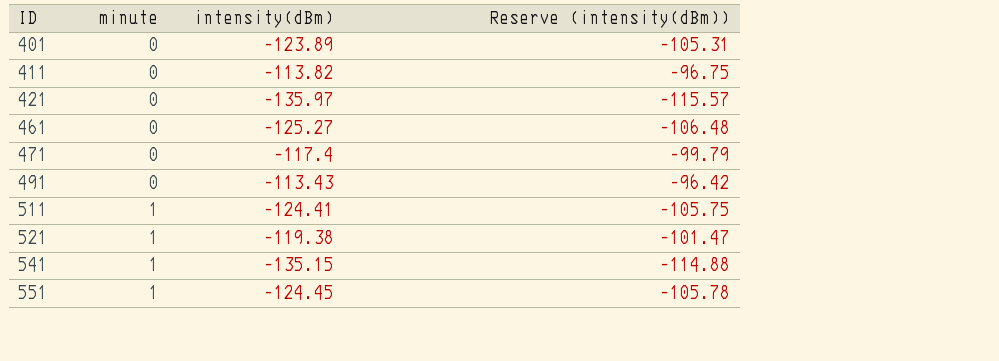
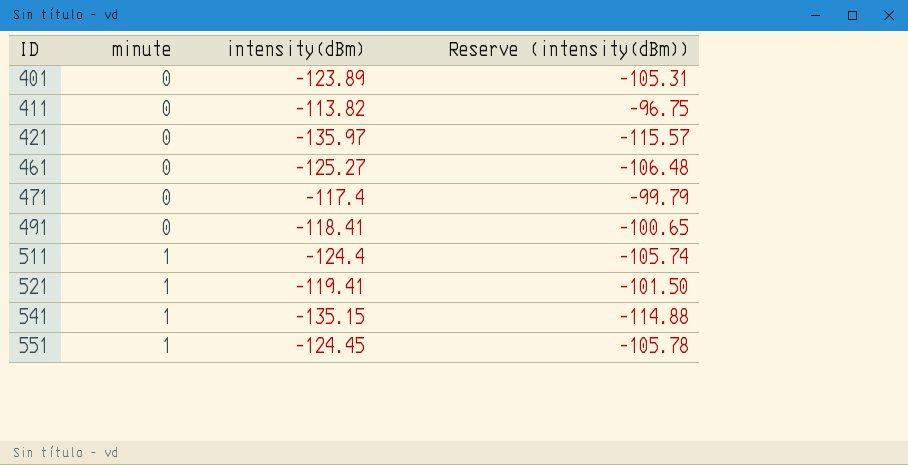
491 | intensity(dBm): -113.43 -> -118.41
491 | Reserve (intensity(dBm)): -96.42 -> -100.65
511 | intensity(dBm): -124.41 -> -124.4
511 | Reserve (intensity(dBm)): -105.75 -> -105.74
521 | intensity(dBm): -119.38 -> -119.41
521 | Reserve (intensity(dBm)): -101.47 -> -101.50

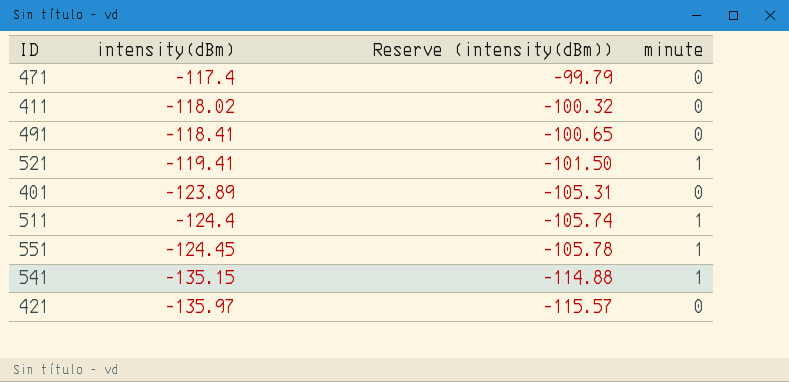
row order: ID ascending -> intensity(dBm) descending
column minute | position: 2 -> 4
row 461: 0 | -125.27 | -106.48 -> none
411 | intensity(dBm): -113.82 -> -118.02
411 | Reserve (intensity(dBm)): -96.75 -> -100.32

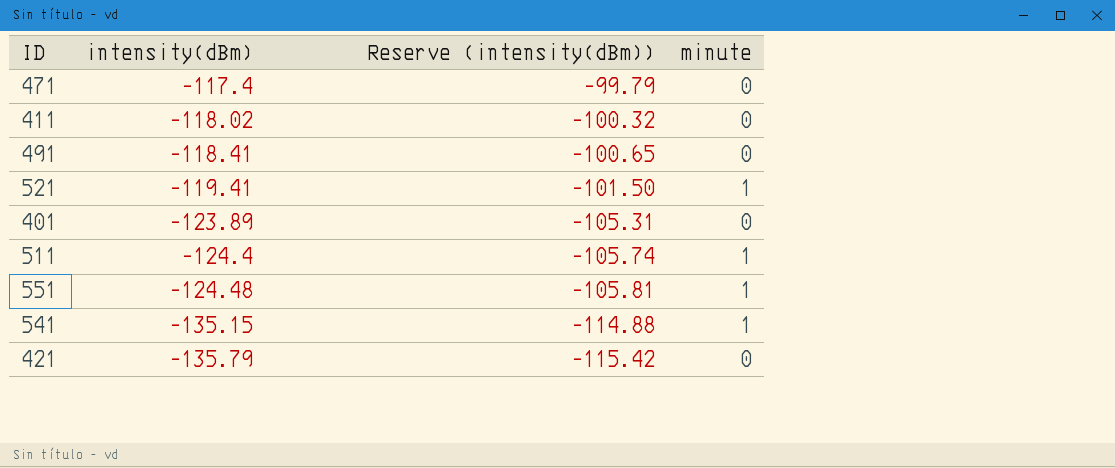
551 | intensity(dBm): -124.45 -> -124.48
551 | Reserve (intensity(dBm)): -105.78 -> -105.81
421 | intensity(dBm): -135.97 -> -135.79
421 | Reserve (intensity(dBm)): -115.57 -> -115.42

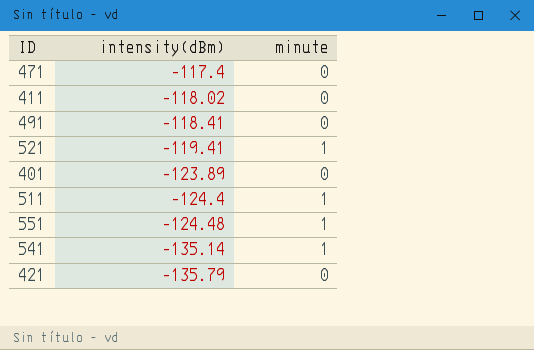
column Reserve (intensity(dBm)) | formula: [intensity(dBm)] * 0.85 -> none
541 | intensity(dBm): -135.15 -> -135.14

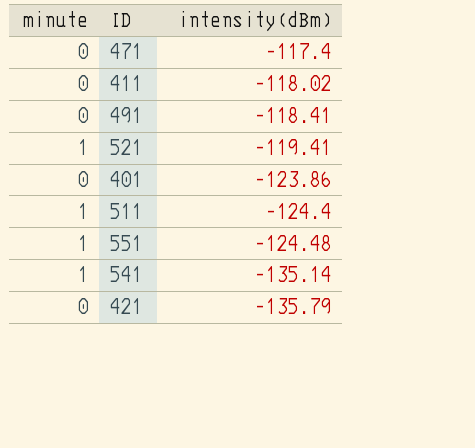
column minute | position: 3 -> 1
401 | intensity(dBm): -123.89 -> -123.86

